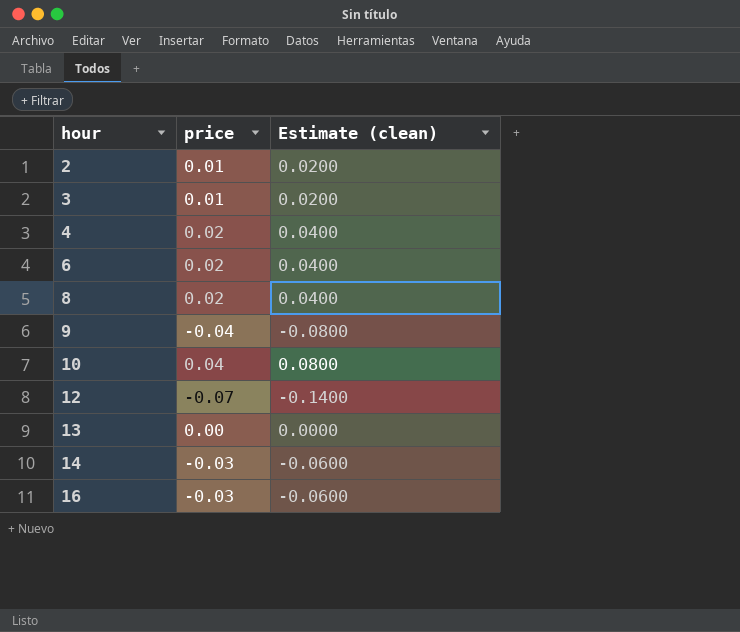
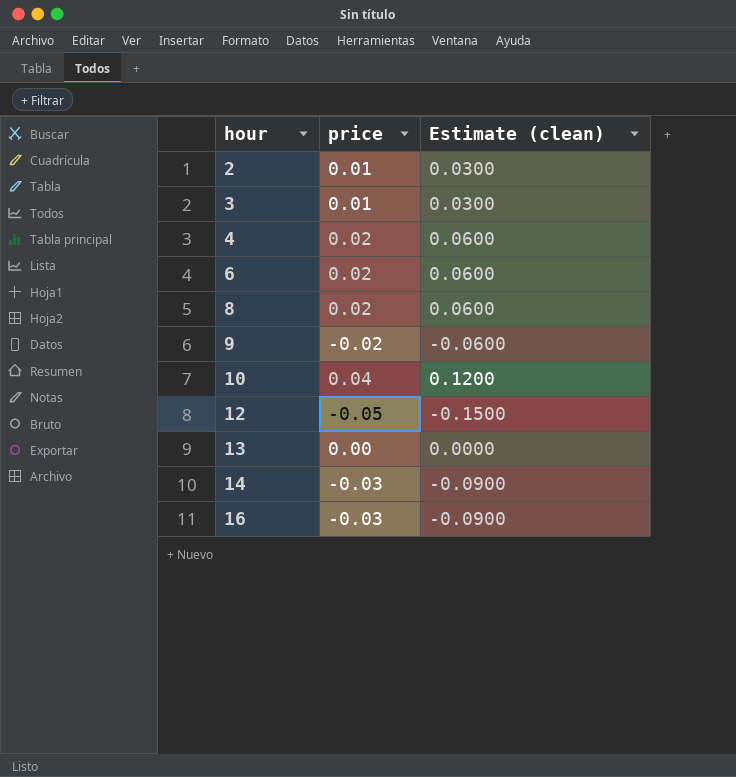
column Estimate (clean) | formula: [price] * 2 -> [price] * 3
9 | price: -0.04 -> -0.02
12 | price: -0.07 -> -0.05

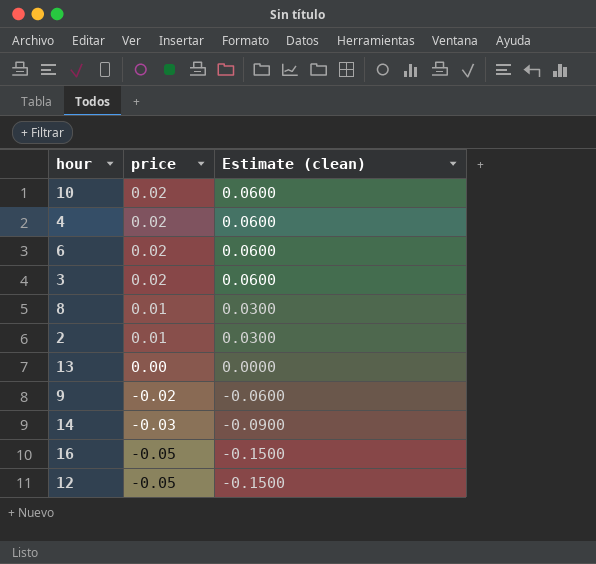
row order: hour ascending -> price descending
10 | price: 0.04 -> 0.02
10 | Estimate (clean): 0.1200 -> 0.0600
3 | price: 0.01 -> 0.02
3 | Estimate (clean): 0.0300 -> 0.0600
8 | price: 0.02 -> 0.01
8 | Estimate (clean): 0.0600 -> 0.0300
16 | price: -0.03 -> -0.05
16 | Estimate (clean): -0.0900 -> -0.1500

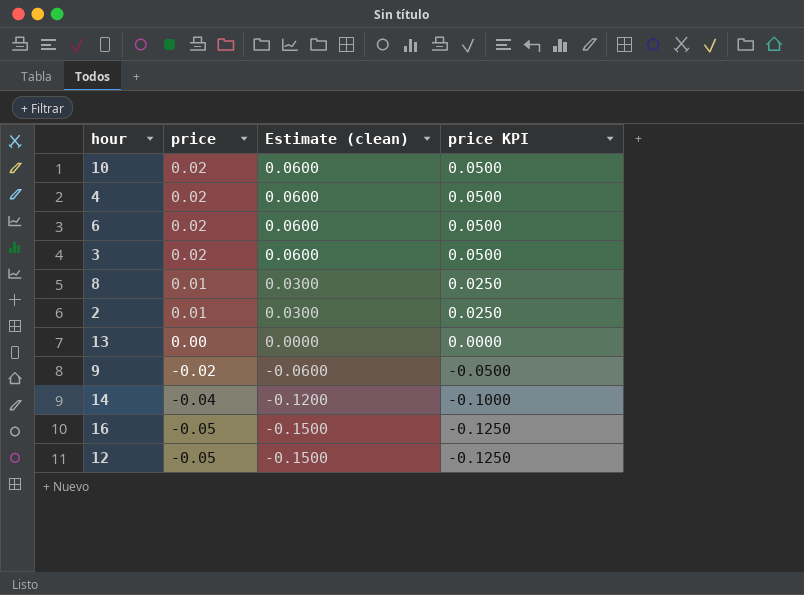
column price KPI | formula: none -> [price] * 2.5
14 | price: -0.03 -> -0.04
14 | Estimate (clean): -0.0900 -> -0.1200

